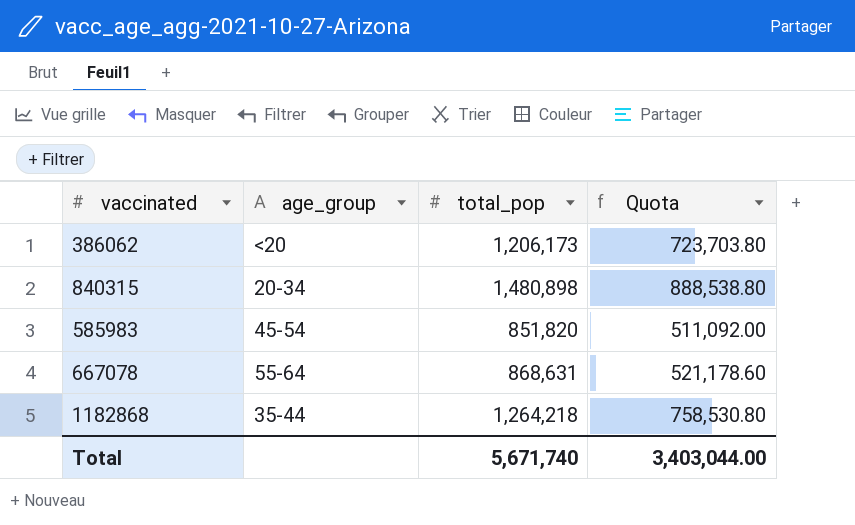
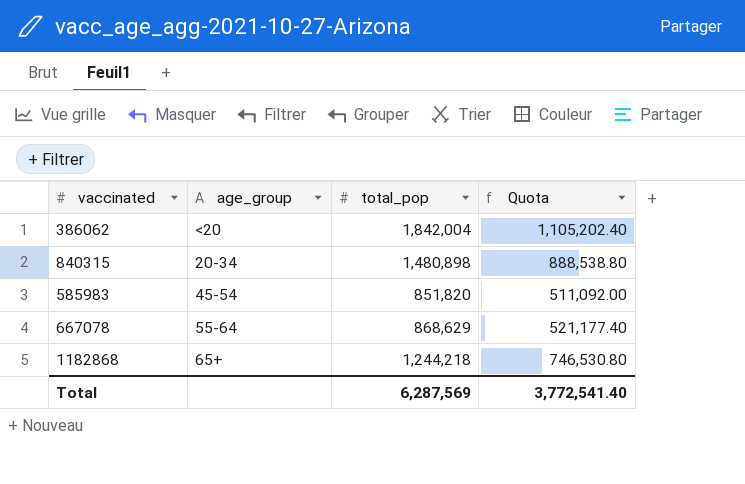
386062 | total_pop: 1,206,173 -> 1,842,004
386062 | Quota: 723,703.80 -> 1,105,202.40
667078 | total_pop: 868,631 -> 868,629
667078 | Quota: 521,178.60 -> 521,177.40
1182868 | age_group: 35-44 -> 65+
1182868 | total_pop: 1,264,218 -> 1,244,218
1182868 | Quota: 758,530.80 -> 746,530.80
Total | total_pop: 5,671,740 -> 6,287,569
Total | Quota: 3,403,044.00 -> 3,772,541.40

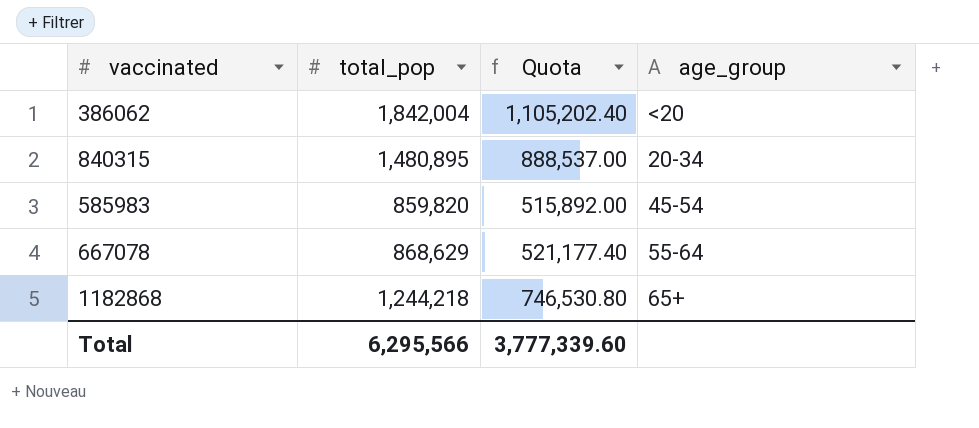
column age_group | position: 2 -> 4
840315 | total_pop: 1,480,898 -> 1,480,895
840315 | Quota: 888,538.80 -> 888,537.00
585983 | total_pop: 851,820 -> 859,820
585983 | Quota: 511,092.00 -> 515,892.00
Total | total_pop: 6,287,569 -> 6,295,566
Total | Quota: 3,772,541.40 -> 3,777,339.60

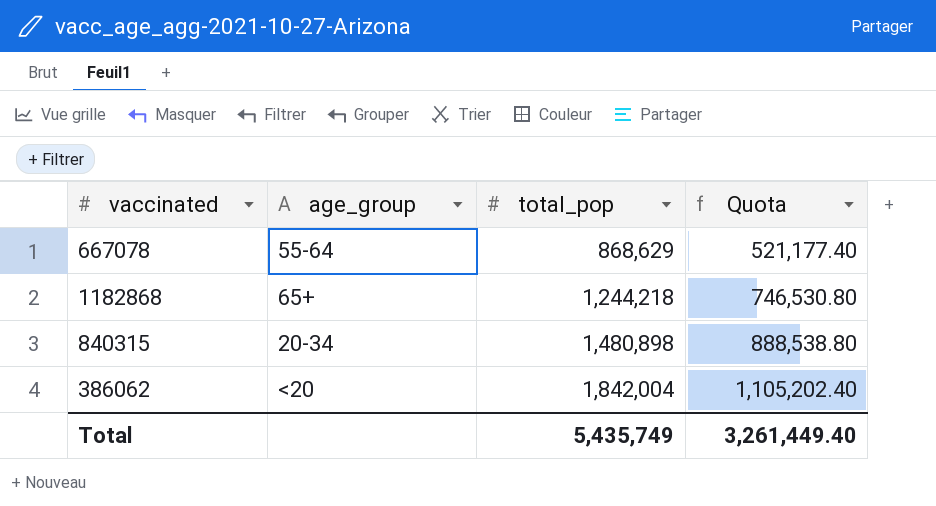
row order: none -> total_pop ascending
column age_group | position: 4 -> 2
row 585983: 859,820 | 515,892.00 | 45-54 -> none
840315 | total_pop: 1,480,895 -> 1,480,898
840315 | Quota: 888,537.00 -> 888,538.80
Total | total_pop: 6,295,566 -> 5,435,749
Total | Quota: 3,777,339.60 -> 3,261,449.40

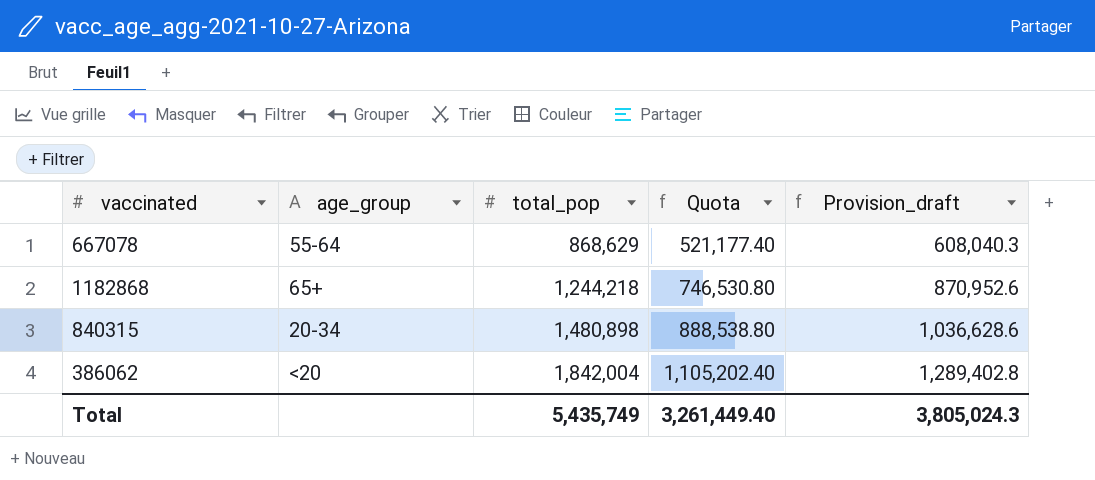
column Provision_draft | formula: none -> [total_pop] * 0.7

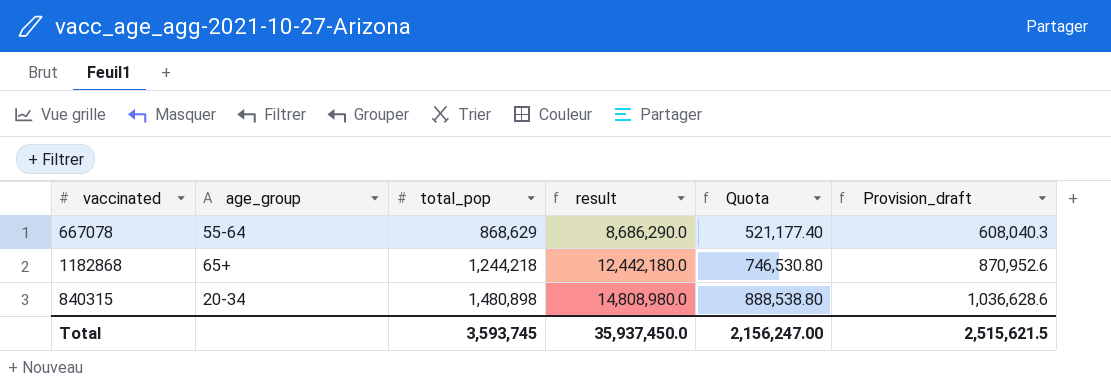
column result | formula: none -> [total_pop] * 10
row 386062: <20 | 1,842,004 | 1,105,202.40 | 1,289,402.8 -> none
Total | total_pop: 5,435,749 -> 3,593,745
Total | Quota: 3,261,449.40 -> 2,156,247.00
Total | Provision_draft: 3,805,024.3 -> 2,515,621.5

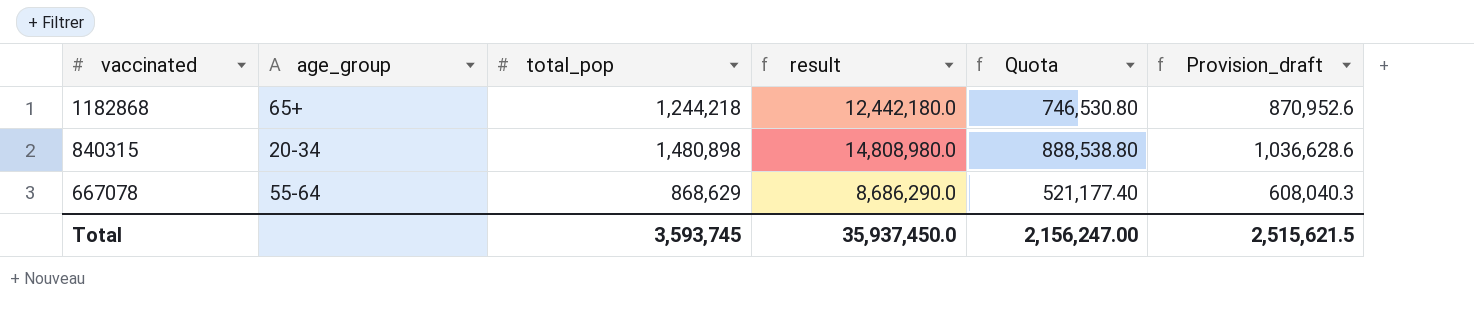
row order: total_pop ascending -> vaccinated descending

